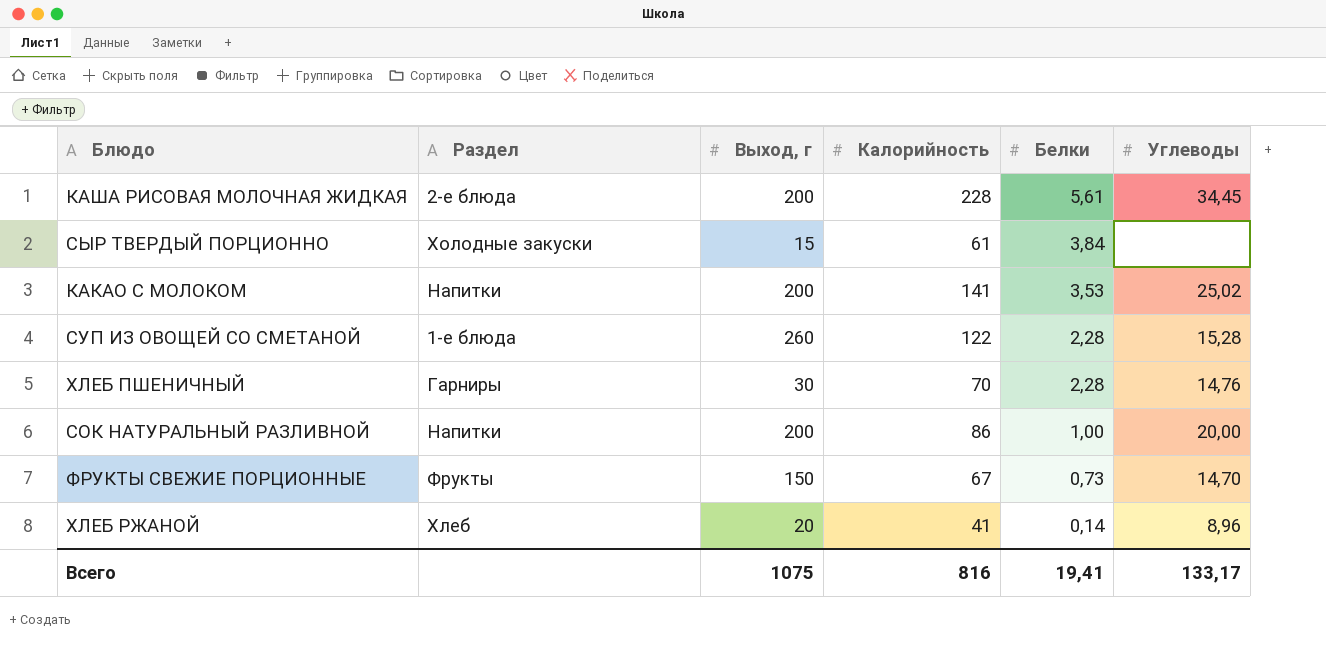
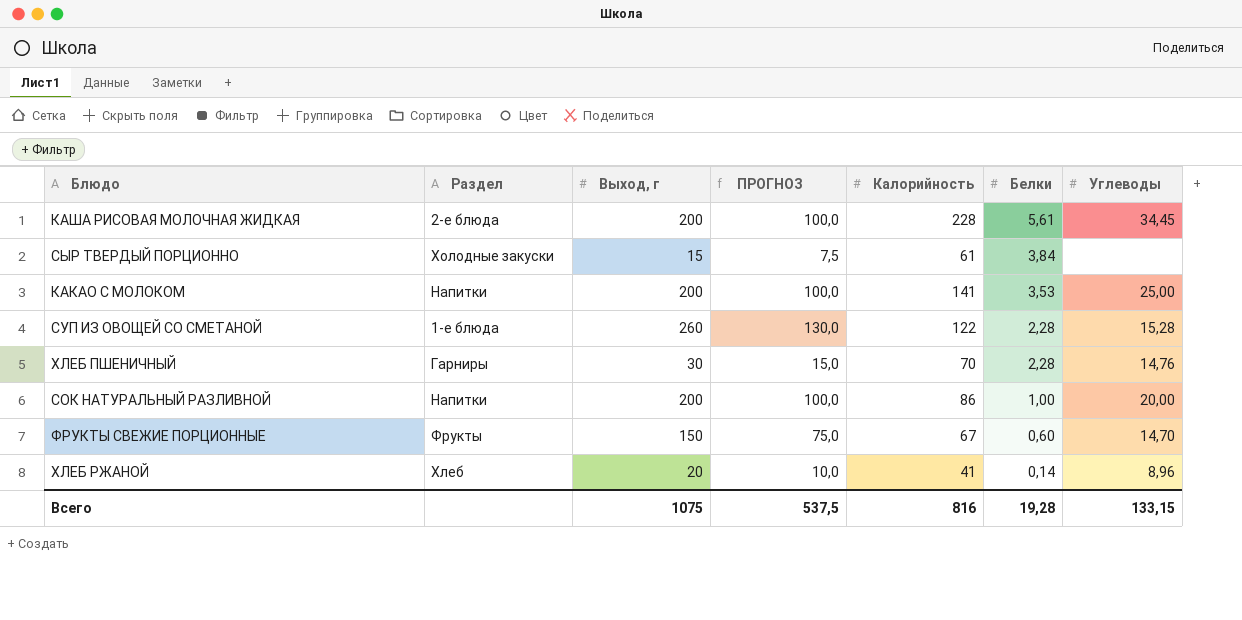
column ПРОГНОЗ | formula: none -> [Выход, г] * 0,5
КАКАО С МОЛОКОМ | Углеводы: 25,02 -> 25,00
ФРУКТЫ СВЕЖИЕ ПОРЦИОННЫЕ | Белки: 0,73 -> 0,60
Всего | Белки: 19,41 -> 19,28
Всего | Углеводы: 133,17 -> 133,15

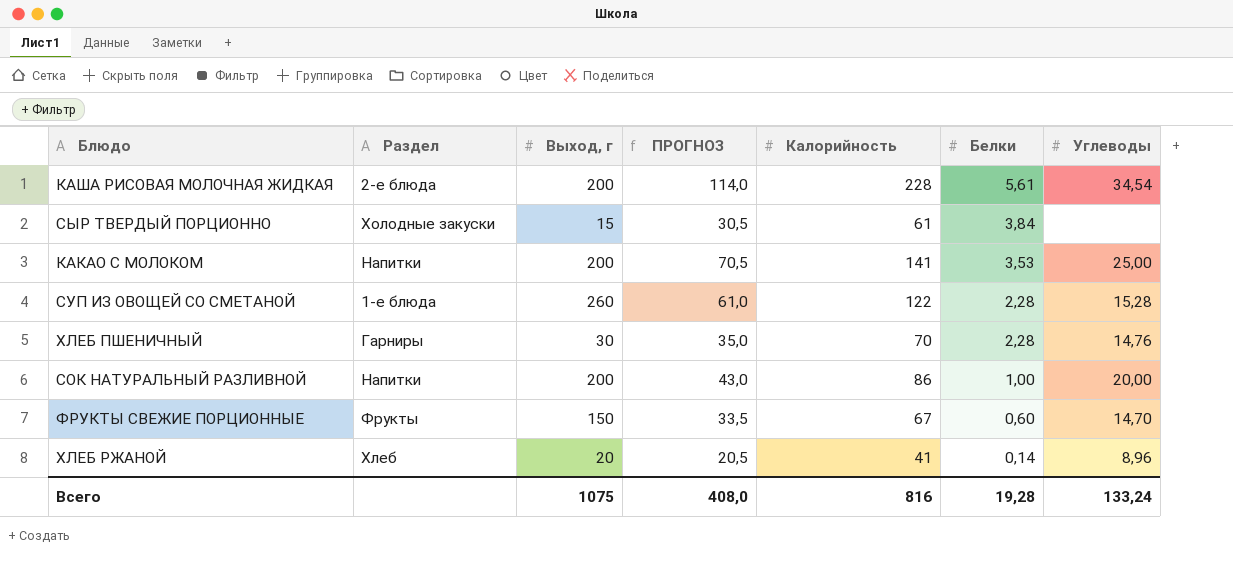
column ПРОГНОЗ | formula: [Выход, г] * 0,5 -> [Калорийность] * 0,5
КАША РИСОВАЯ МОЛОЧНАЯ ЖИДКАЯ | Углеводы: 34,45 -> 34,54
Всего | ПРОГНОЗ: 537,5 -> 408,0
Всего | Углеводы: 133,15 -> 133,24

